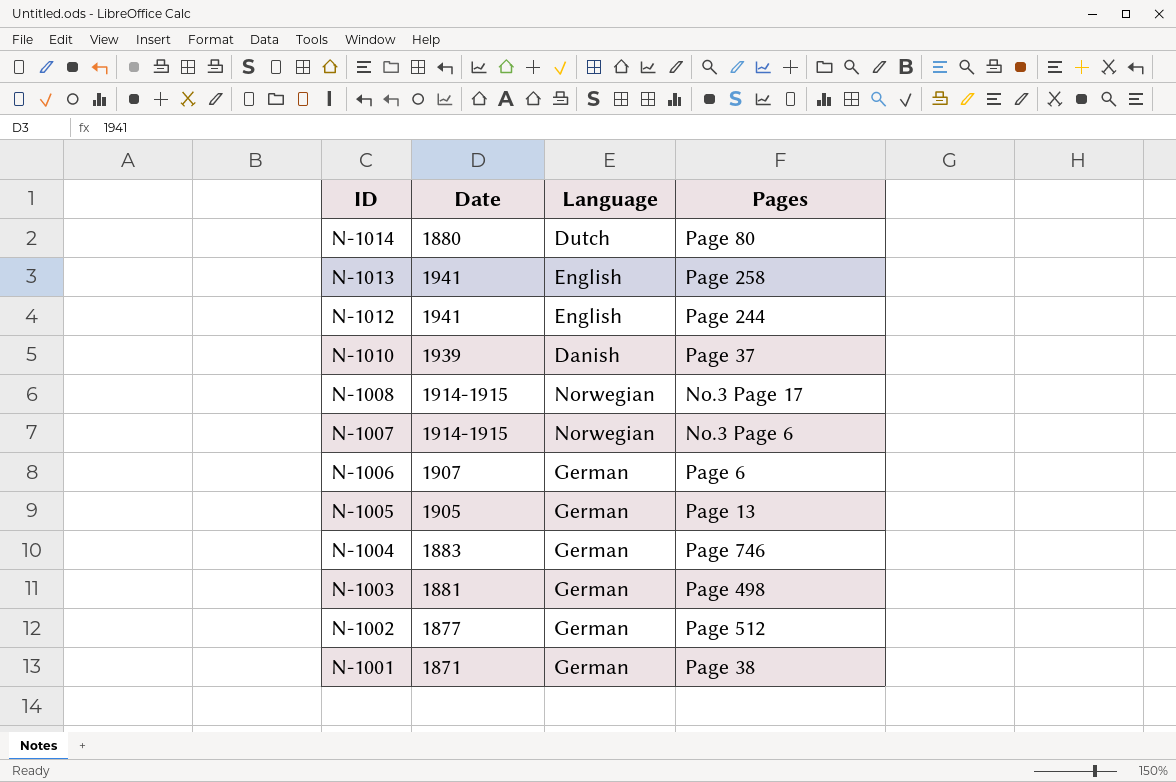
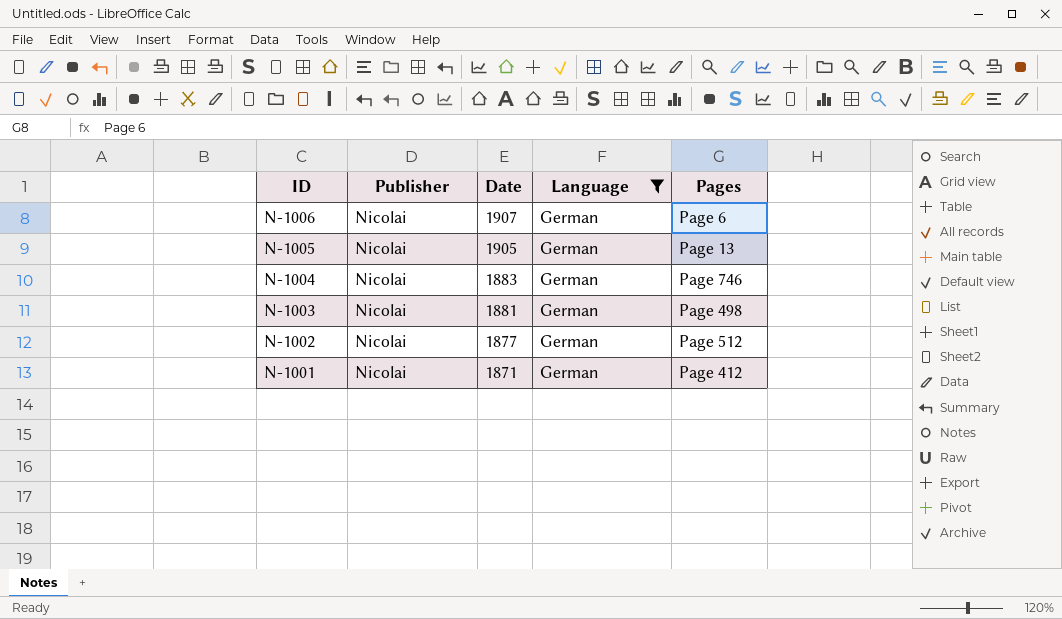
filter: none -> Language = German
column Publisher | position: none -> 2
N-1001 | Pages: Page 38 -> Page 412

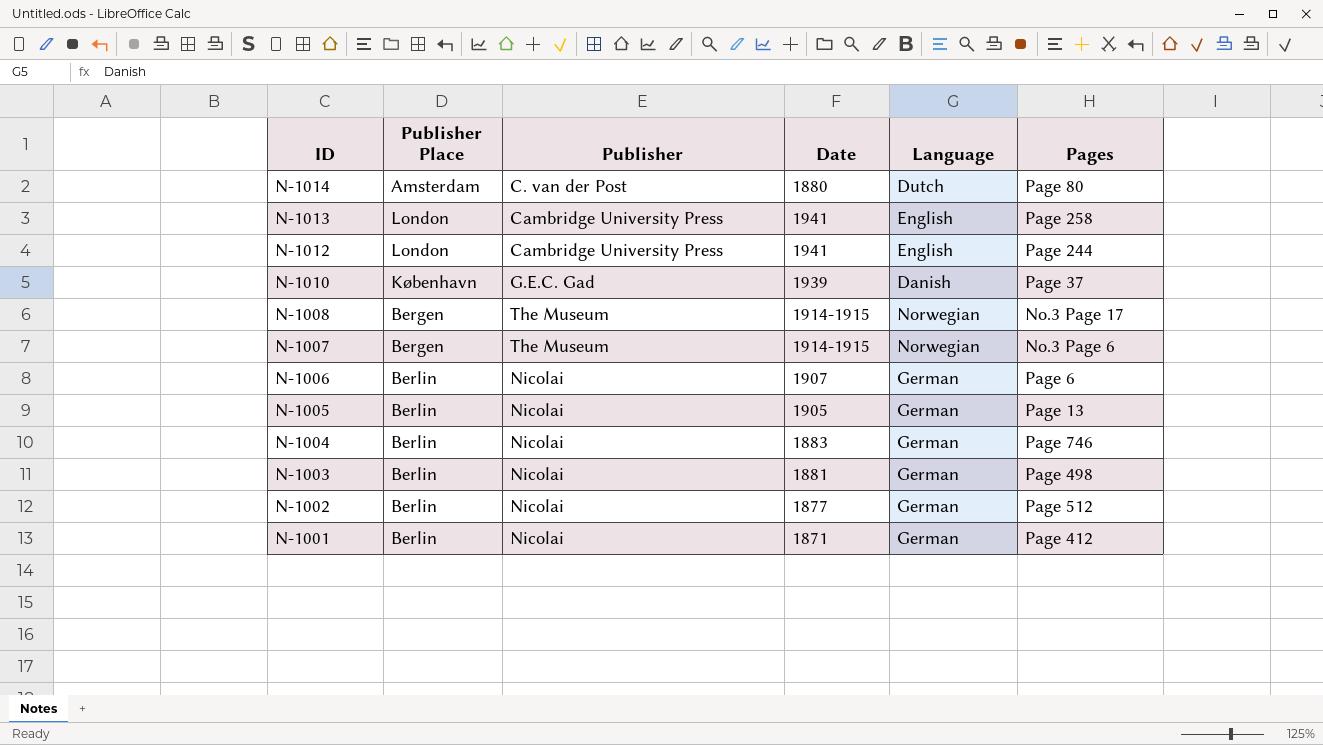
filter: Language = German -> none
column Publisher Place | position: none -> 2

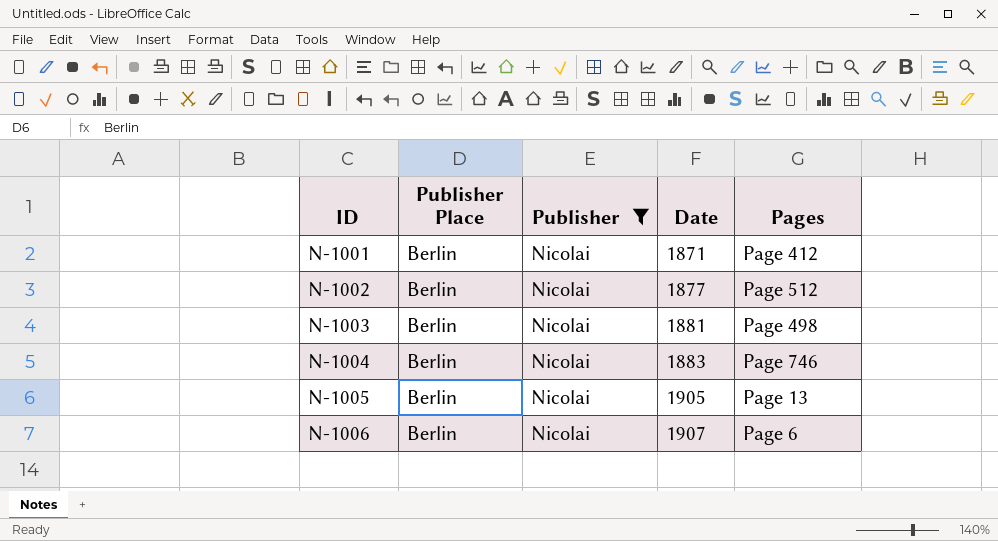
filter: none -> Publisher = Nicolai
row order: ID descending -> ID ascending
column Language | position: 5 -> none

